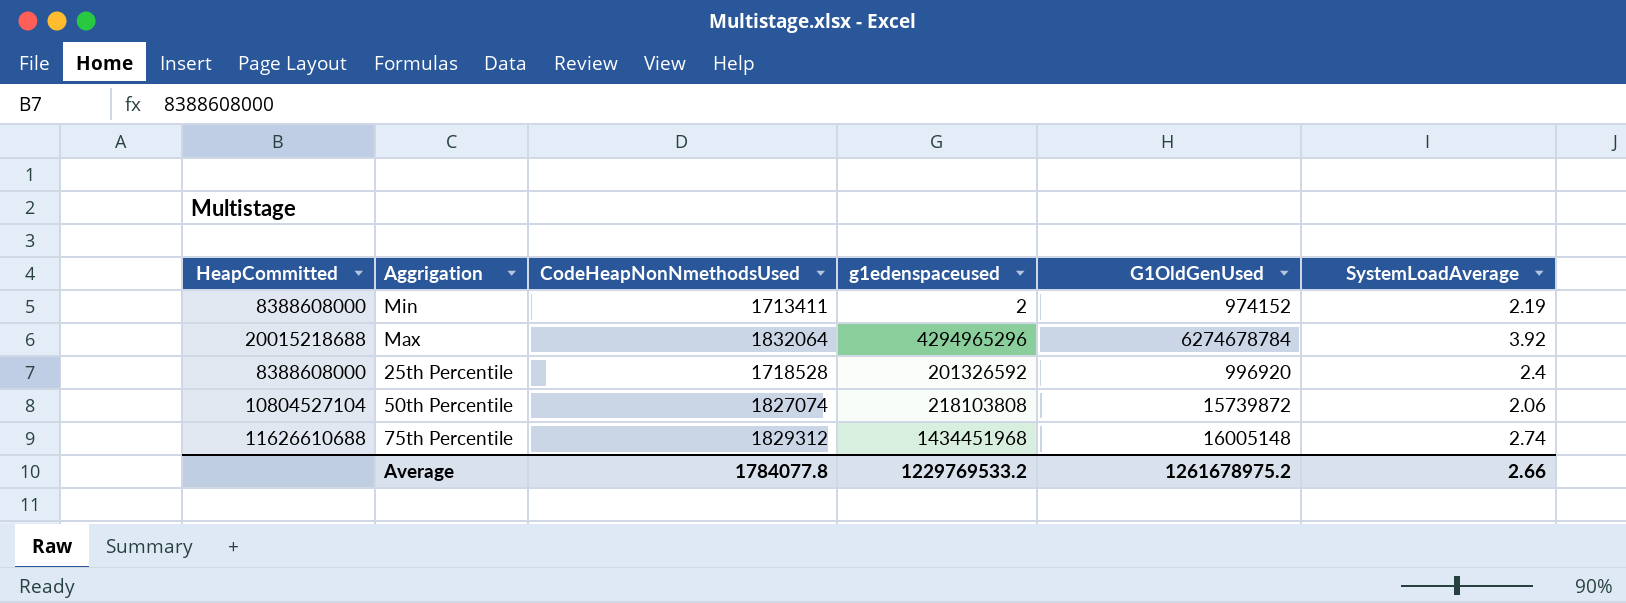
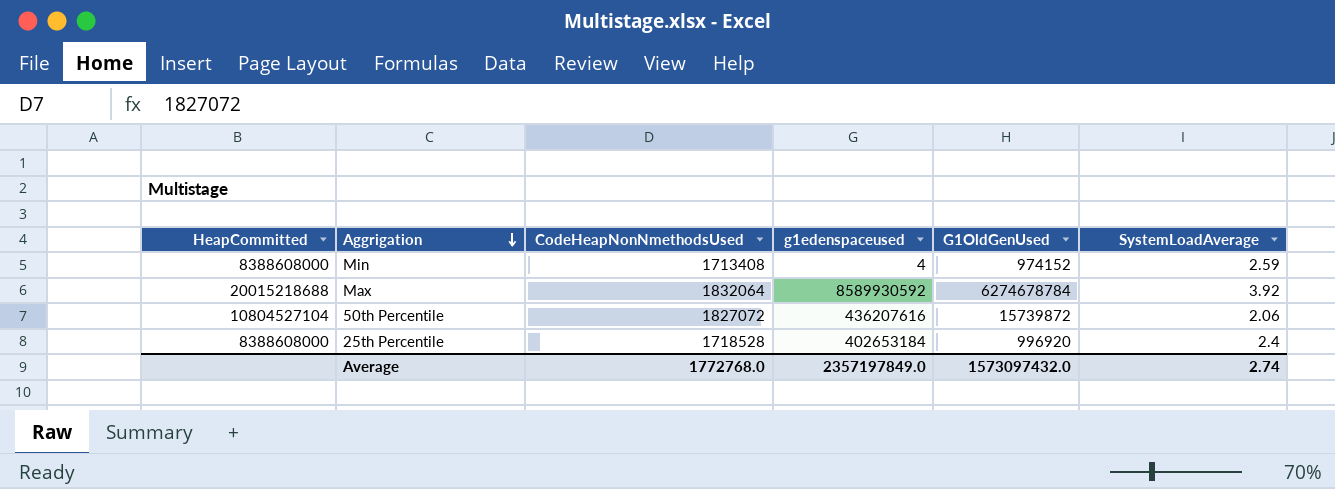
row order: none -> Aggrigation descending
row 75th Percentile: 11626610688 | 1829312 | 1434451968 | 16005148 | 2.74 -> none
Min | CodeHeapNonNmethodsUsed: 1713411 -> 1713408
Min | g1edenspaceused: 2 -> 4
Min | SystemLoadAverage: 2.19 -> 2.59
Max | g1edenspaceused: 4294965296 -> 8589930592
50th Percentile | CodeHeapNonNmethodsUsed: 1827074 -> 1827072
50th Percentile | g1edenspaceused: 218103808 -> 436207616
25th Percentile | g1edenspaceused: 201326592 -> 402653184
Average | CodeHeapNonNmethodsUsed: 1784077.8 -> 1772768.0
Average | g1edenspaceused: 1229769533.2 -> 2357197849.0
Average | G1OldGenUsed: 1261678975.2 -> 1573097432.0
Average | SystemLoadAverage: 2.66 -> 2.74

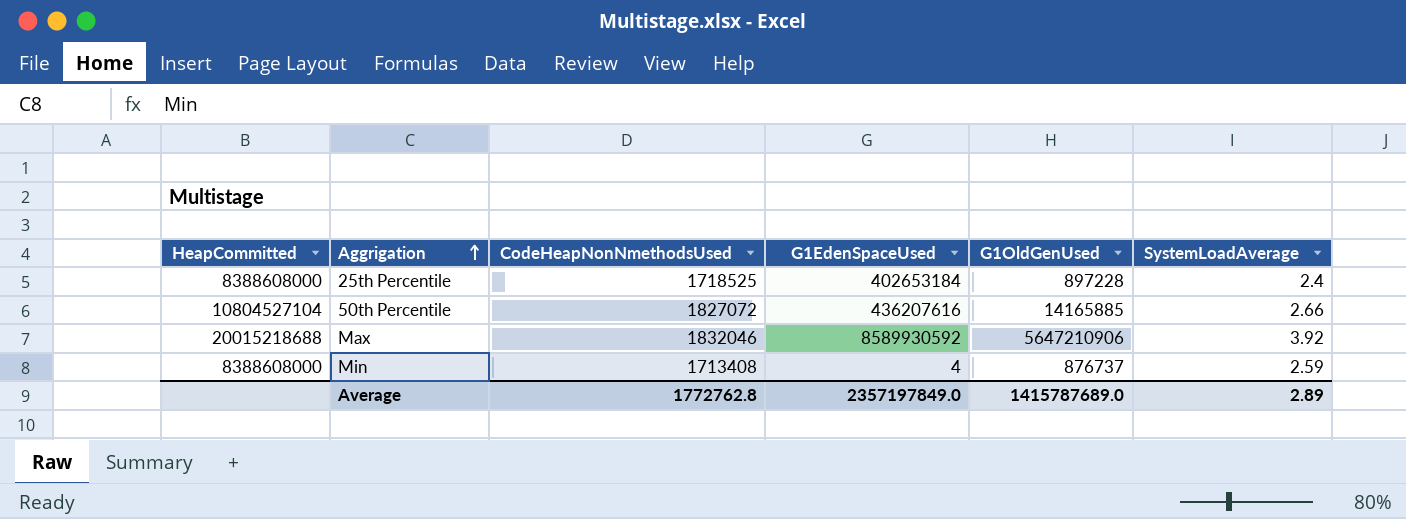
row order: Aggrigation descending -> Aggrigation ascending
column name: g1edenspaceused -> G1EdenSpaceUsed
25th Percentile | CodeHeapNonNmethodsUsed: 1718528 -> 1718525
25th Percentile | G1OldGenUsed: 996920 -> 897228
50th Percentile | G1OldGenUsed: 15739872 -> 14165885
50th Percentile | SystemLoadAverage: 2.06 -> 2.66
Max | CodeHeapNonNmethodsUsed: 1832064 -> 1832046
Max | G1OldGenUsed: 6274678784 -> 5647210906
Min | G1OldGenUsed: 974152 -> 876737
Average | CodeHeapNonNmethodsUsed: 1772768.0 -> 1772762.8
Average | G1OldGenUsed: 1573097432.0 -> 1415787689.0
Average | SystemLoadAverage: 2.74 -> 2.89

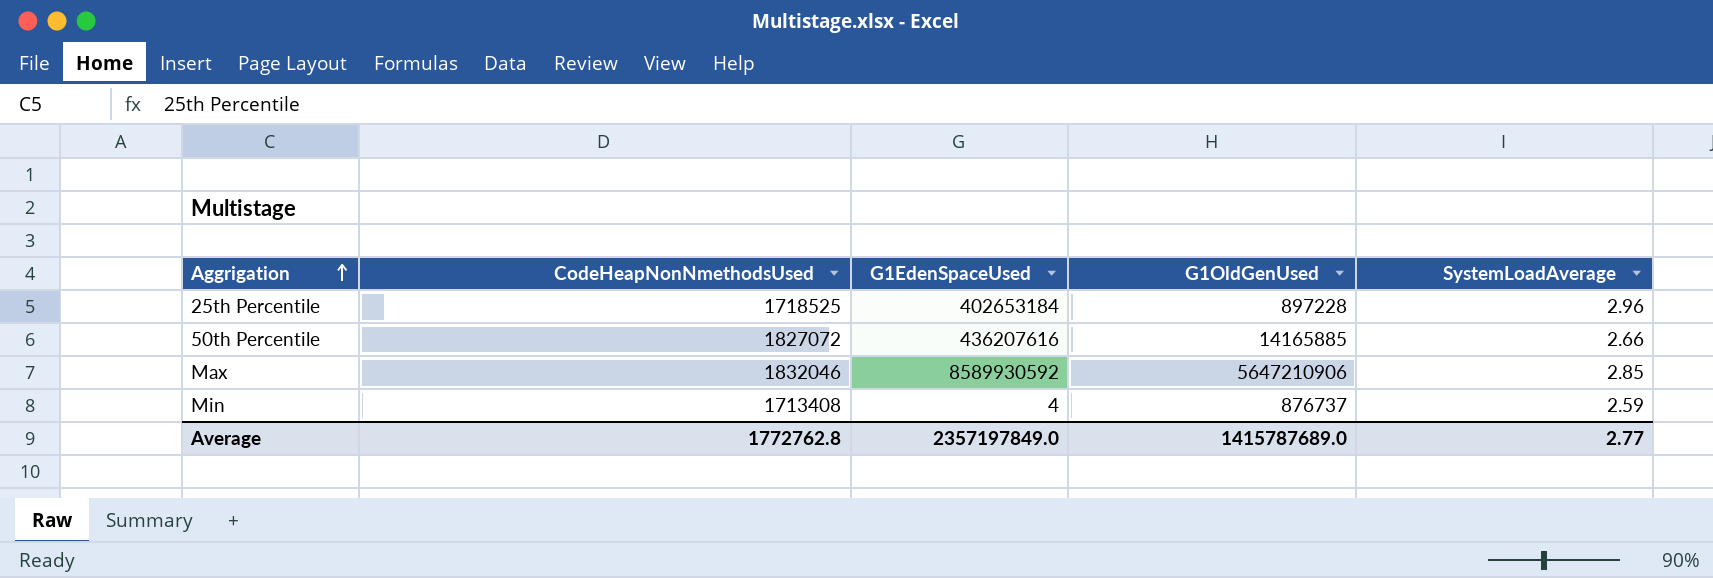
column HeapCommitted | position: 1 -> none
25th Percentile | SystemLoadAverage: 2.4 -> 2.96
Max | SystemLoadAverage: 3.92 -> 2.85
Average | SystemLoadAverage: 2.89 -> 2.77

